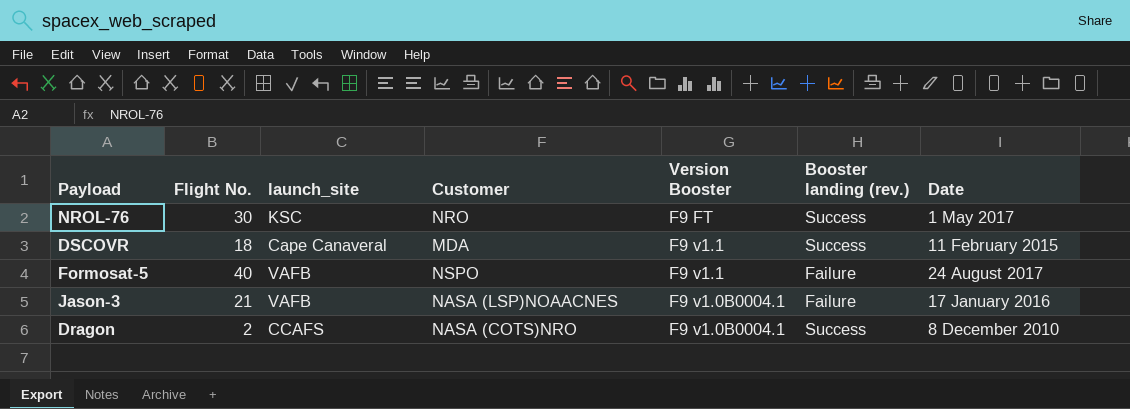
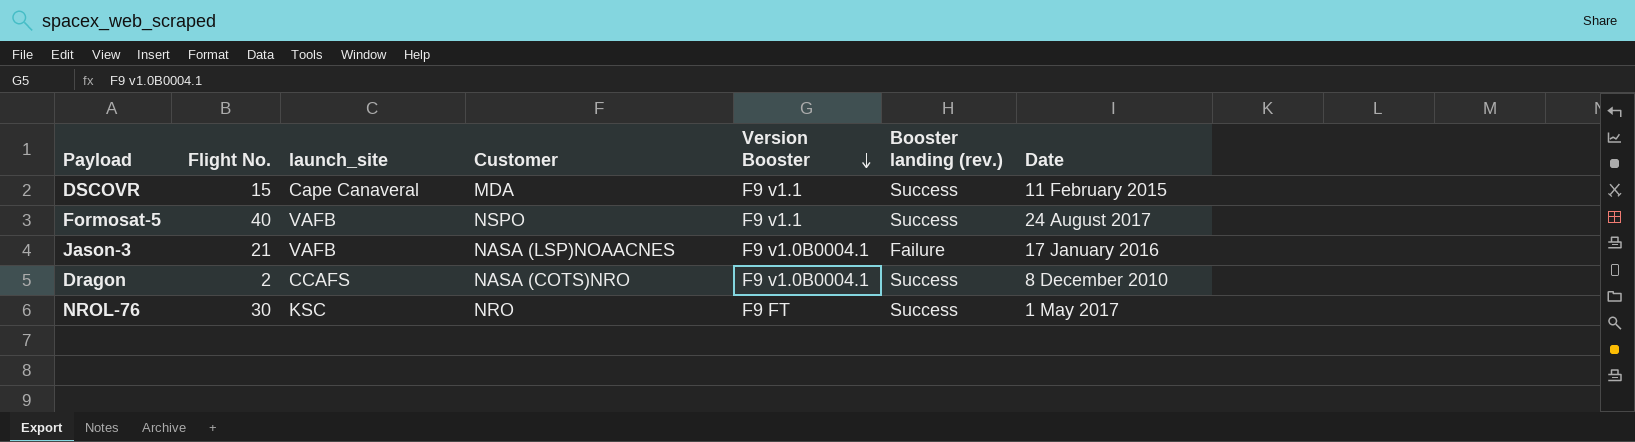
row order: none -> Version Booster descending
DSCOVR | Flight No.: 18 -> 15
Formosat-5 | Booster landing (rev.): Failure -> Success

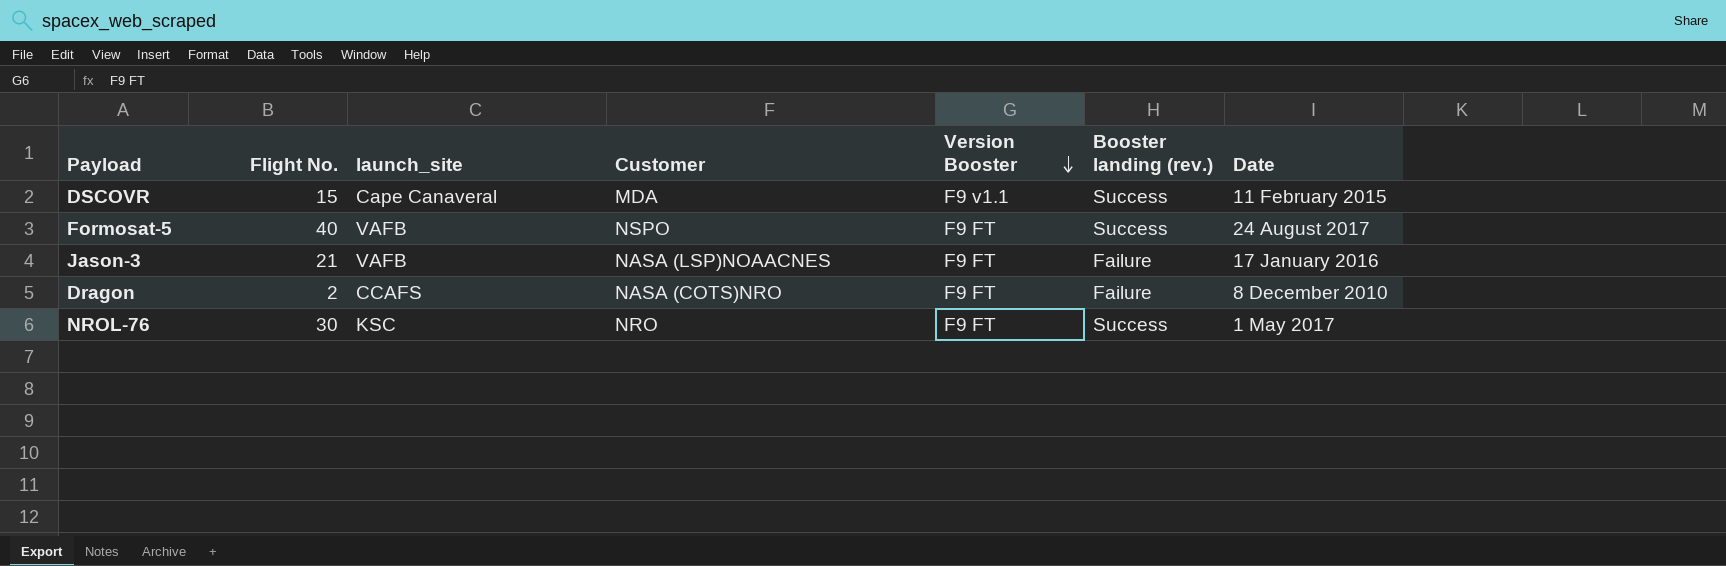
Formosat-5 | Version Booster: F9 v1.1 -> F9 FT
Jason-3 | Version Booster: F9 v1.0B0004.1 -> F9 FT
Dragon | Version Booster: F9 v1.0B0004.1 -> F9 FT
Dragon | Booster landing (rev.): Success -> Failure

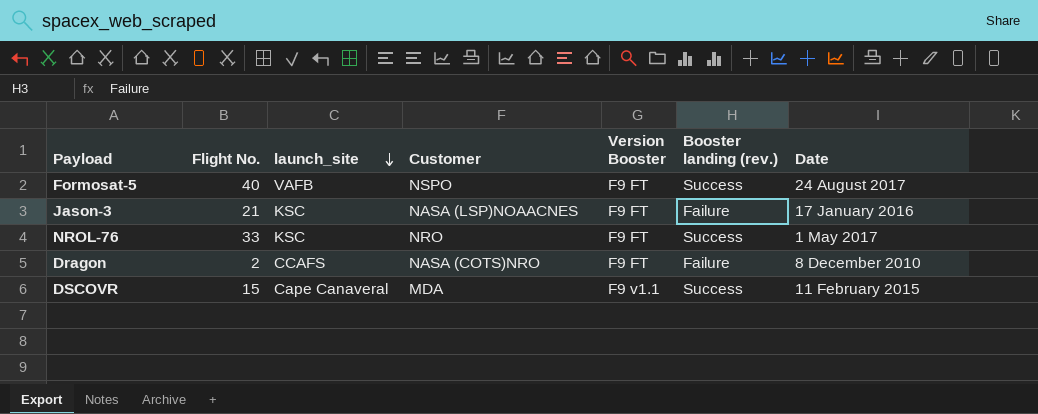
row order: Version Booster descending -> launch_site descending
Jason-3 | launch_site: VAFB -> KSC
NROL-76 | Flight No.: 30 -> 33

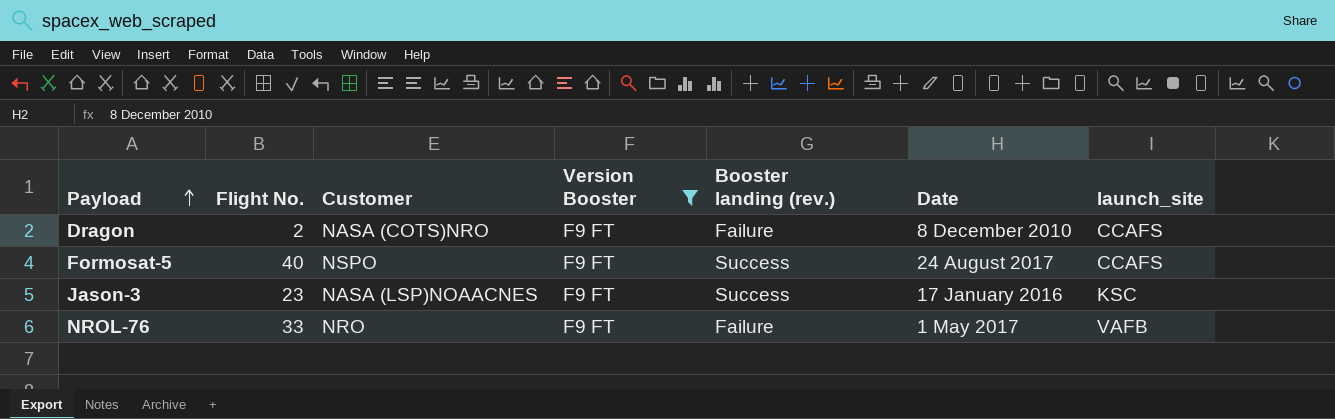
filter: none -> Version Booster = F9 FT
row order: launch_site descending -> Payload ascending
column launch_site | position: 3 -> 7
Formosat-5 | launch_site: VAFB -> CCAFS
Jason-3 | Flight No.: 21 -> 23
Jason-3 | Booster landing (rev.): Failure -> Success
NROL-76 | Booster landing (rev.): Success -> Failure
NROL-76 | launch_site: KSC -> VAFB

